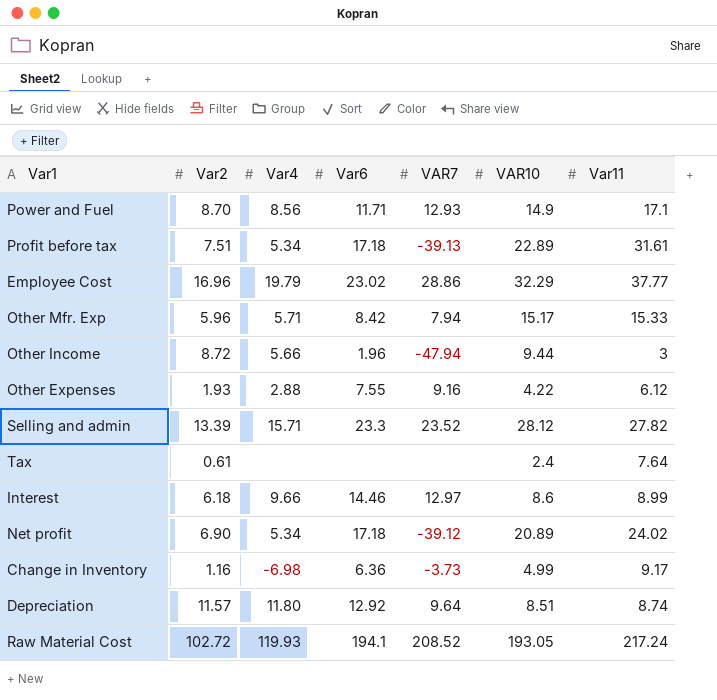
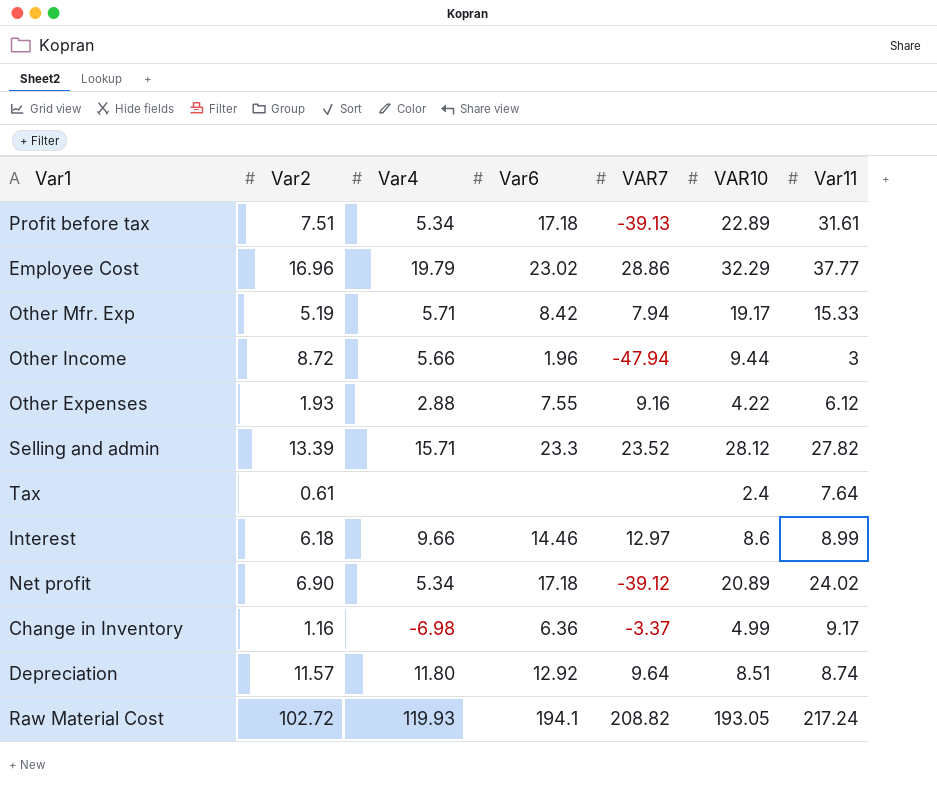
row Power and Fuel: 8.70 | 8.56 | 11.71 | 12.93 | 14.9 | 17.1 -> none
Other Mfr. Exp | Var2: 5.96 -> 5.19
Other Mfr. Exp | VAR10: 15.17 -> 19.17
Change in Inventory | VAR7: -3.73 -> -3.37
Raw Material Cost | VAR7: 208.52 -> 208.82

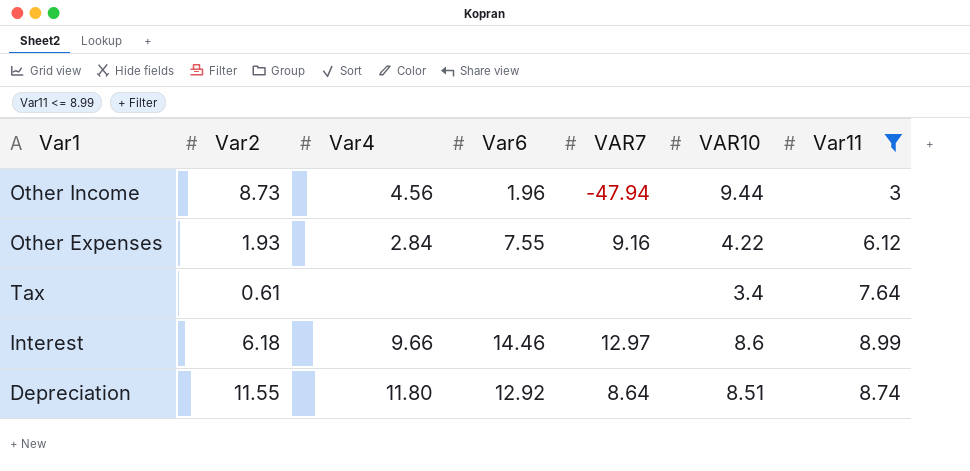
filter: none -> Var11 <= 8.99
Other Income | Var2: 8.72 -> 8.73
Other Income | Var4: 5.66 -> 4.56
Other Expenses | Var4: 2.88 -> 2.84
Tax | VAR10: 2.4 -> 3.4
Depreciation | Var2: 11.57 -> 11.55
Depreciation | VAR7: 9.64 -> 8.64

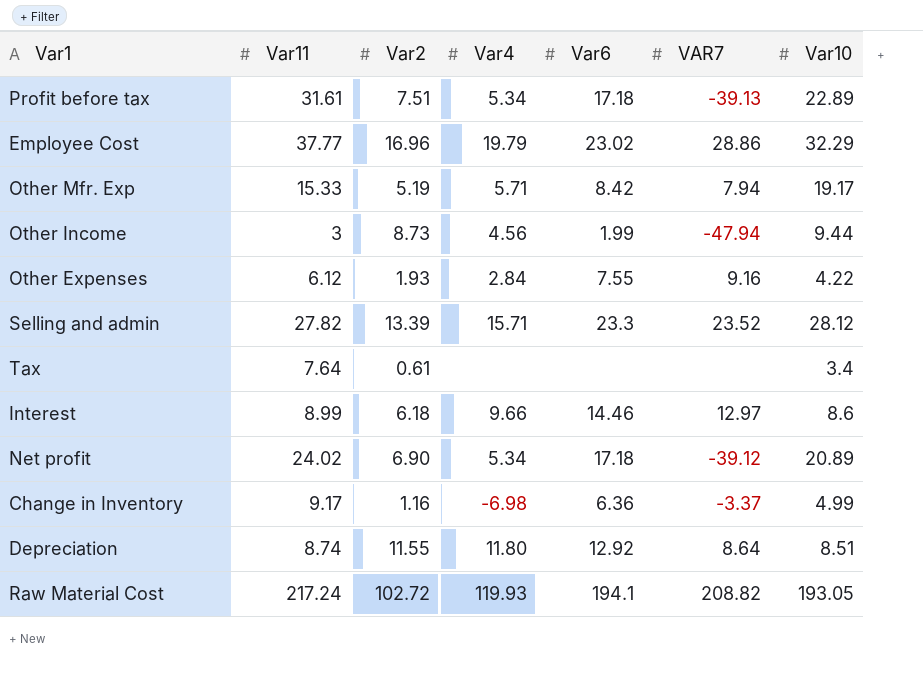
filter: Var11 <= 8.99 -> none
column Var11 | position: 7 -> 2
column name: VAR10 -> Var10
Other Income | Var6: 1.96 -> 1.99

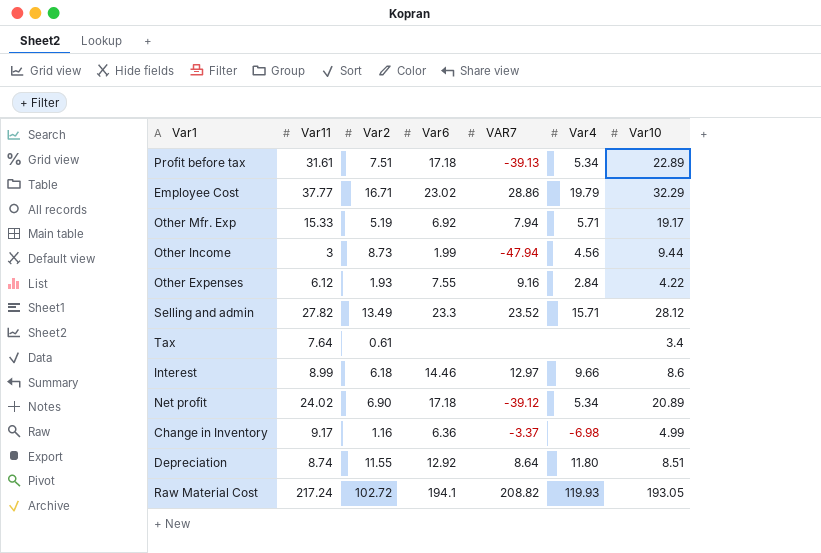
column Var4 | position: 4 -> 6
Employee Cost | Var2: 16.96 -> 16.71
Other Mfr. Exp | Var6: 8.42 -> 6.92
Selling and admin | Var2: 13.39 -> 13.49

